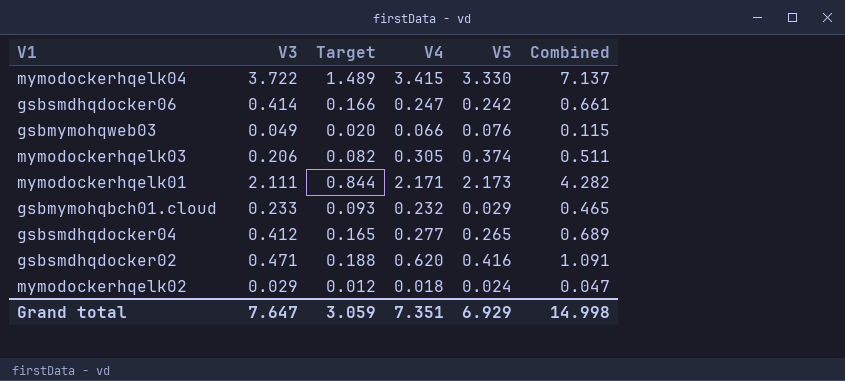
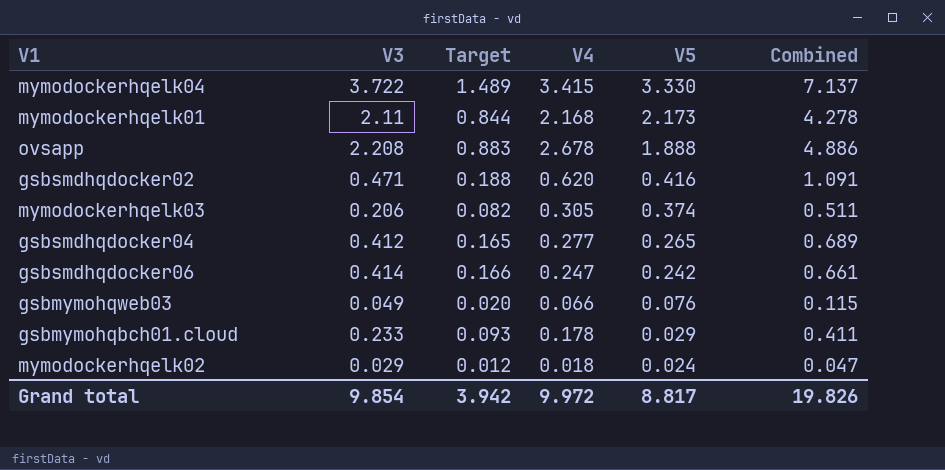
row order: none -> V5 descending
mymodockerhqelk01 | V3: 2.111 -> 2.11
mymodockerhqelk01 | V4: 2.171 -> 2.168
mymodockerhqelk01 | Combined: 4.282 -> 4.278
row ovsapp: none -> 2.208 | 0.883 | 2.678 | 1.888 | 4.886
gsbmymohqbch01.cloud | V4: 0.232 -> 0.178
gsbmymohqbch01.cloud | Combined: 0.465 -> 0.411
Grand total | V3: 7.647 -> 9.854
Grand total | Target: 3.059 -> 3.942
Grand total | V4: 7.351 -> 9.972
Grand total | V5: 6.929 -> 8.817
Grand total | Combined: 14.998 -> 19.826

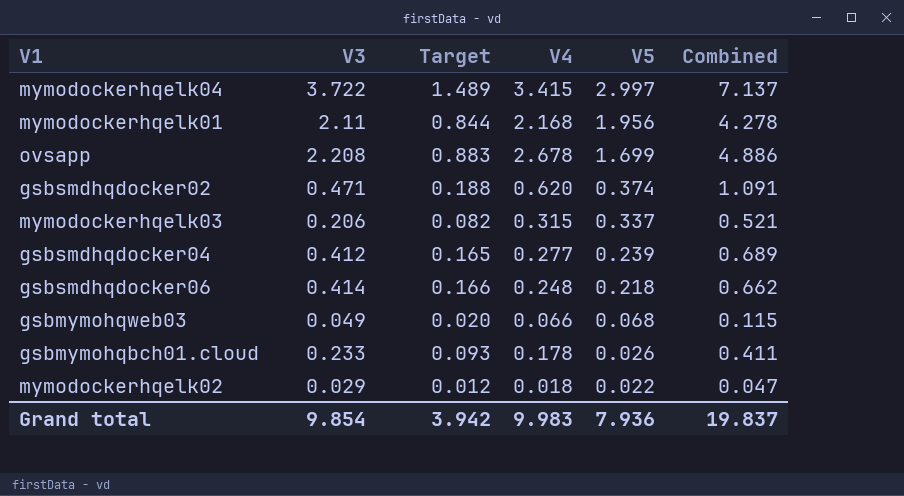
mymodockerhqelk04 | V5: 3.330 -> 2.997
mymodockerhqelk01 | V5: 2.173 -> 1.956
ovsapp | V5: 1.888 -> 1.699
gsbsmdhqdocker02 | V5: 0.416 -> 0.374
mymodockerhqelk03 | V4: 0.305 -> 0.315
mymodockerhqelk03 | V5: 0.374 -> 0.337
mymodockerhqelk03 | Combined: 0.511 -> 0.521
gsbsmdhqdocker04 | V5: 0.265 -> 0.239
gsbsmdhqdocker06 | V4: 0.247 -> 0.248
gsbsmdhqdocker06 | V5: 0.242 -> 0.218
gsbsmdhqdocker06 | Combined: 0.661 -> 0.662
gsbmymohqweb03 | V5: 0.076 -> 0.068
gsbmymohqbch01.cloud | V5: 0.029 -> 0.026
mymodockerhqelk02 | V5: 0.024 -> 0.022
Grand total | V4: 9.972 -> 9.983
Grand total | V5: 8.817 -> 7.936
Grand total | Combined: 19.826 -> 19.837

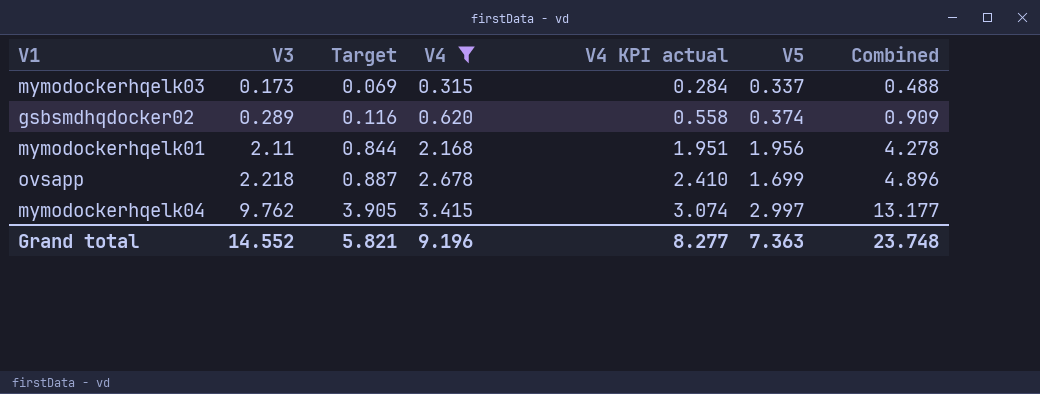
filter: none -> V4 >= 0.315
row order: V5 descending -> V3 ascending
column V4 KPI actual | formula: none -> [V4] * 0.9
mymodockerhqelk03 | V3: 0.206 -> 0.173
mymodockerhqelk03 | Target: 0.082 -> 0.069
mymodockerhqelk03 | Combined: 0.521 -> 0.488
gsbsmdhqdocker02 | V3: 0.471 -> 0.289
gsbsmdhqdocker02 | Target: 0.188 -> 0.116
gsbsmdhqdocker02 | Combined: 1.091 -> 0.909
ovsapp | V3: 2.208 -> 2.218
ovsapp | Target: 0.883 -> 0.887
ovsapp | Combined: 4.886 -> 4.896
mymodockerhqelk04 | V3: 3.722 -> 9.762
mymodockerhqelk04 | Target: 1.489 -> 3.905
mymodockerhqelk04 | Combined: 7.137 -> 13.177
Grand total | V3: 9.854 -> 14.552
Grand total | Target: 3.942 -> 5.821
Grand total | V4: 9.983 -> 9.196
Grand total | V5: 7.936 -> 7.363
Grand total | Combined: 19.837 -> 23.748

